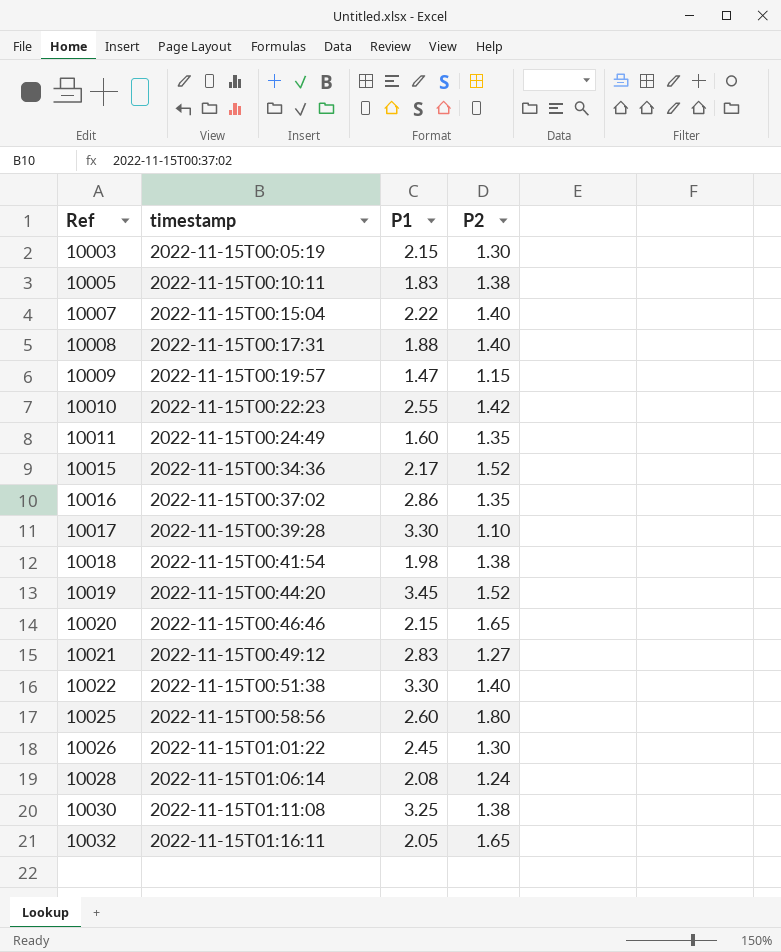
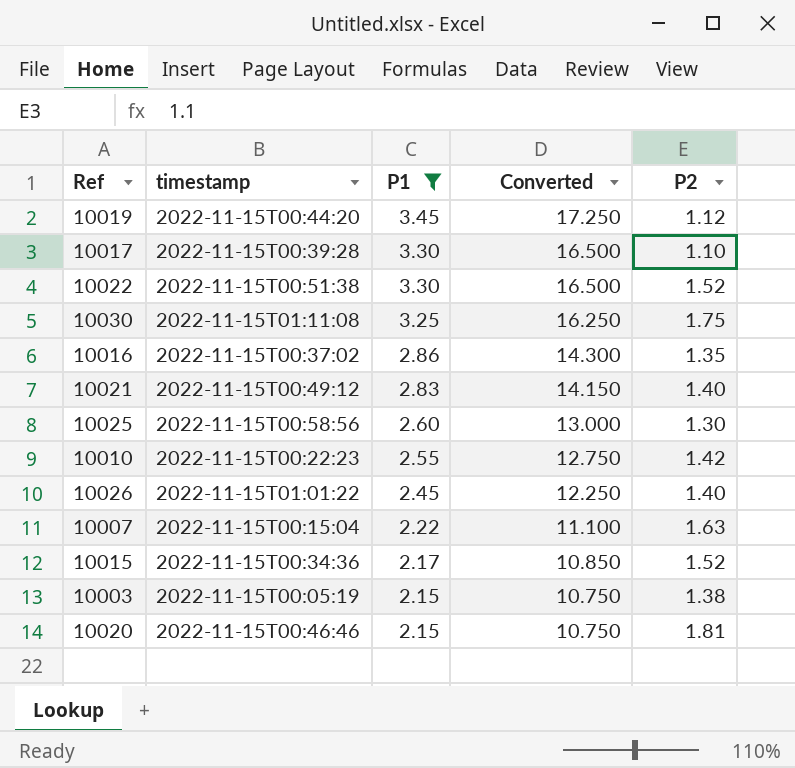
filter: none -> P1 >= 2.15
row order: Ref ascending -> P1 descending
column Converted | formula: none -> [P1] * 5
10019 | P2: 1.52 -> 1.12
10022 | P2: 1.40 -> 1.52
10030 | P2: 1.38 -> 1.75
10021 | P2: 1.27 -> 1.40
10025 | P2: 1.80 -> 1.30
10026 | P2: 1.30 -> 1.40
10007 | P2: 1.40 -> 1.63
10003 | P2: 1.30 -> 1.38
10020 | P2: 1.65 -> 1.81

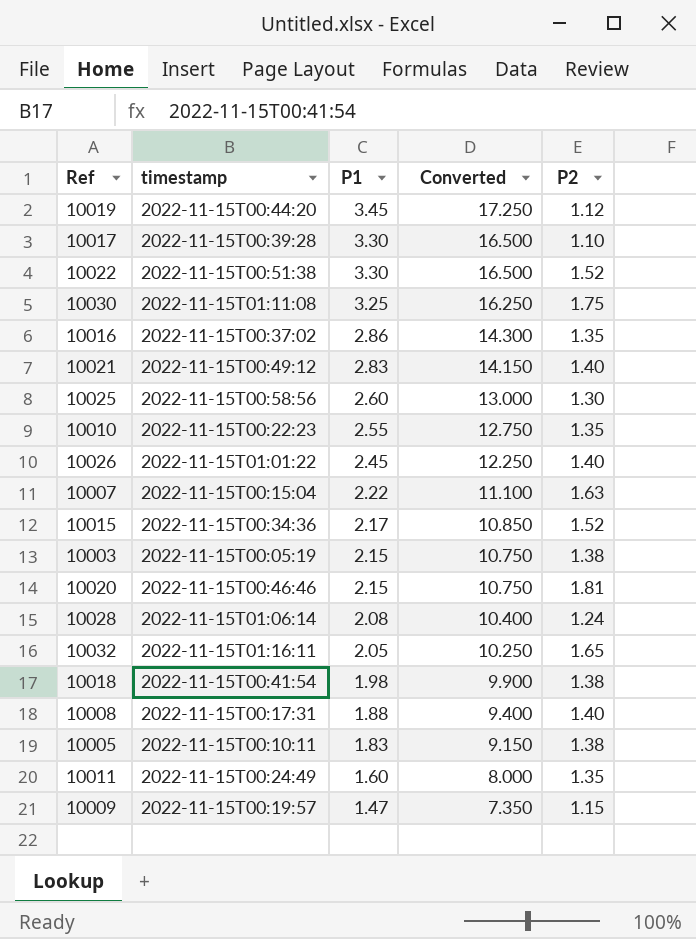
filter: P1 >= 2.15 -> none
10010 | P2: 1.42 -> 1.35

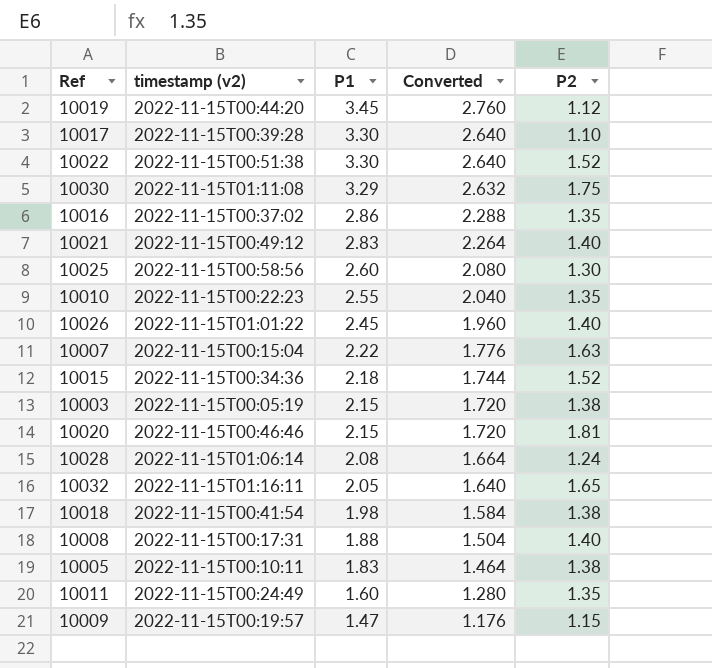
column name: timestamp -> timestamp (v2)
column Converted | formula: [P1] * 5 -> [P1] * 0.8
10030 | P1: 3.25 -> 3.29
10015 | P1: 2.17 -> 2.18

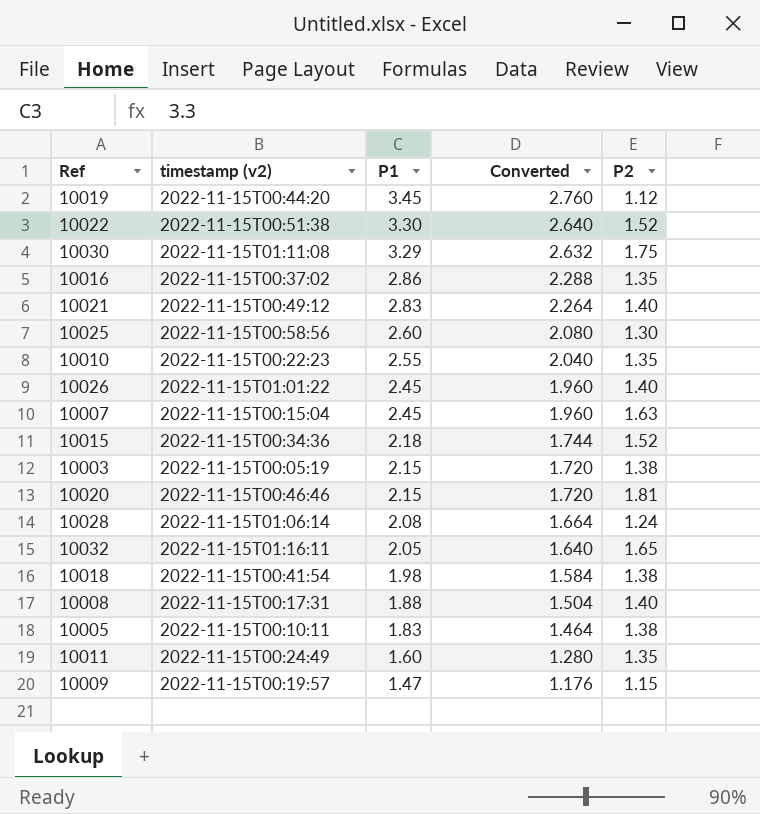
row 10017: 2022-11-15T00:39:28 | 3.30 | 2.640 | 1.10 -> none
10007 | P1: 2.22 -> 2.45
10007 | Converted: 1.776 -> 1.960

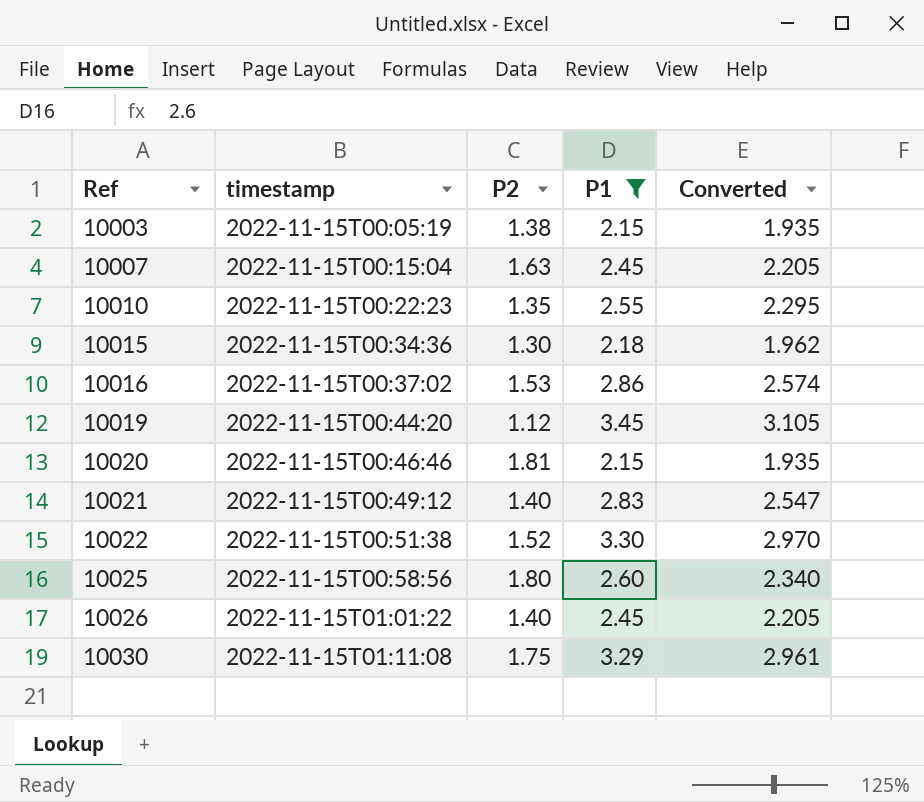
filter: none -> P1 >= 2.15
row order: P1 descending -> Ref ascending
column name: timestamp (v2) -> timestamp
column P2 | position: 5 -> 3
column Converted | formula: [P1] * 0.8 -> [P1] * 0.9
10015 | P2: 1.52 -> 1.30
10016 | P2: 1.35 -> 1.53
10025 | P2: 1.30 -> 1.80

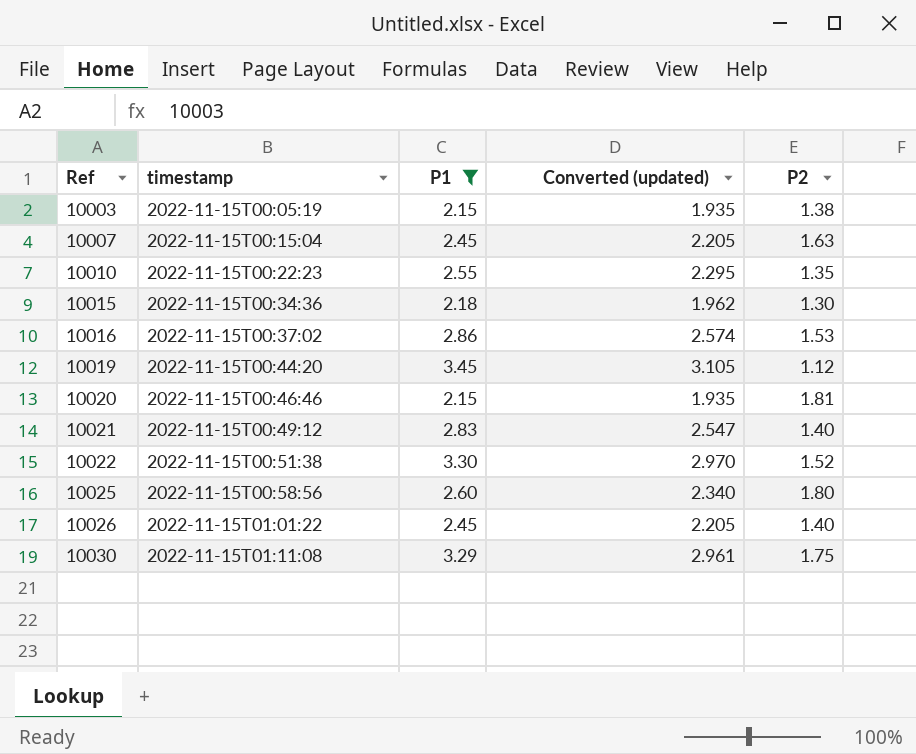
column name: Converted -> Converted (updated)
column P2 | position: 3 -> 5

